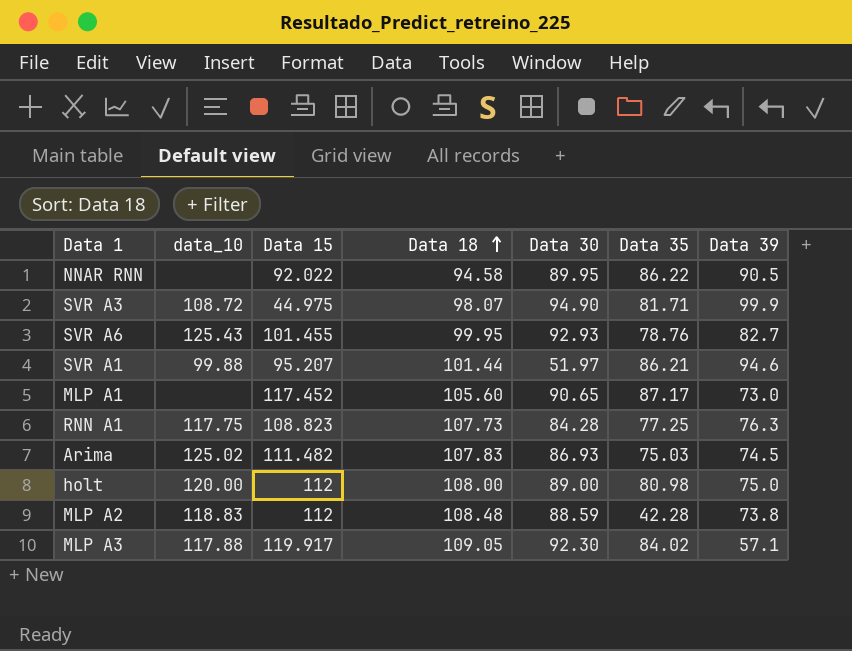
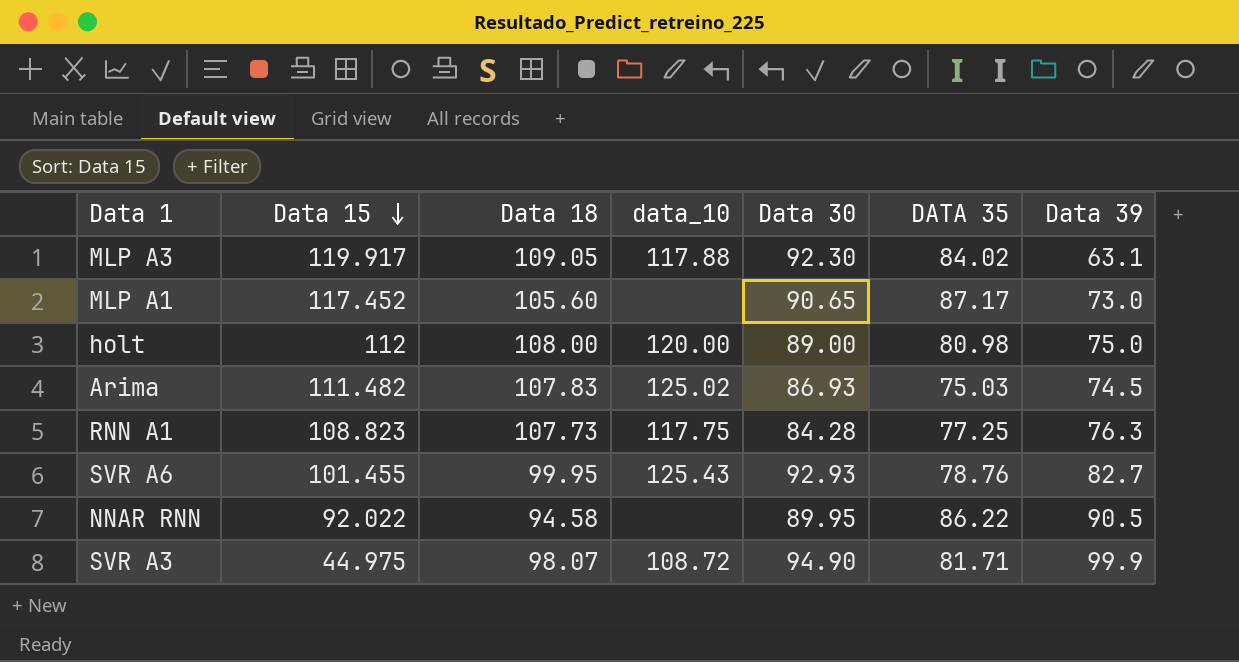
row order: Data 18 ascending -> Data 15 descending
column data_10 | position: 2 -> 4
column name: Data 35 -> DATA 35
row SVR A1: 99.88 | 95.207 | 101.44 | 51.97 | 86.21 | 94.6 -> none
row MLP A2: 118.83 | 112 | 108.48 | 88.59 | 42.28 | 73.8 -> none
MLP A3 | Data 39: 57.1 -> 63.1

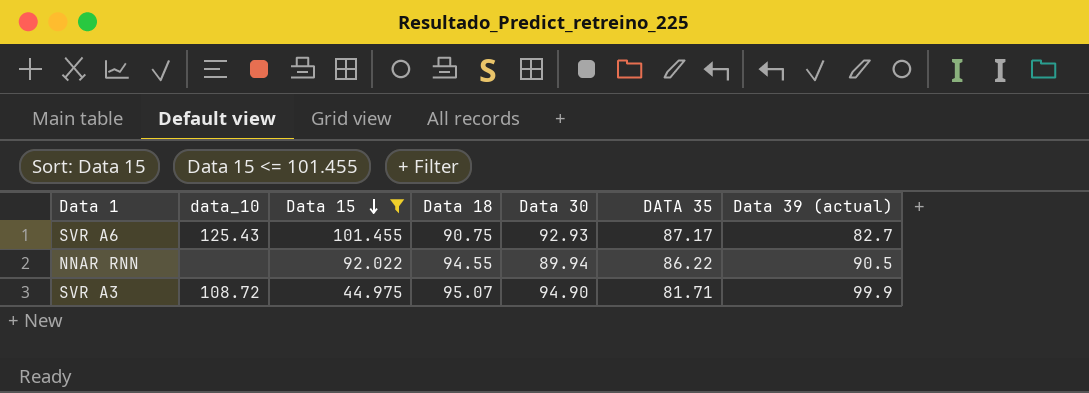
filter: none -> Data 15 <= 101.455
column data_10 | position: 4 -> 2
column name: Data 39 -> Data 39 (actual)
SVR A6 | Data 18: 99.95 -> 90.75
SVR A6 | DATA 35: 78.76 -> 87.17
NNAR RNN | Data 18: 94.58 -> 94.55
NNAR RNN | Data 30: 89.95 -> 89.94
SVR A3 | Data 18: 98.07 -> 95.07

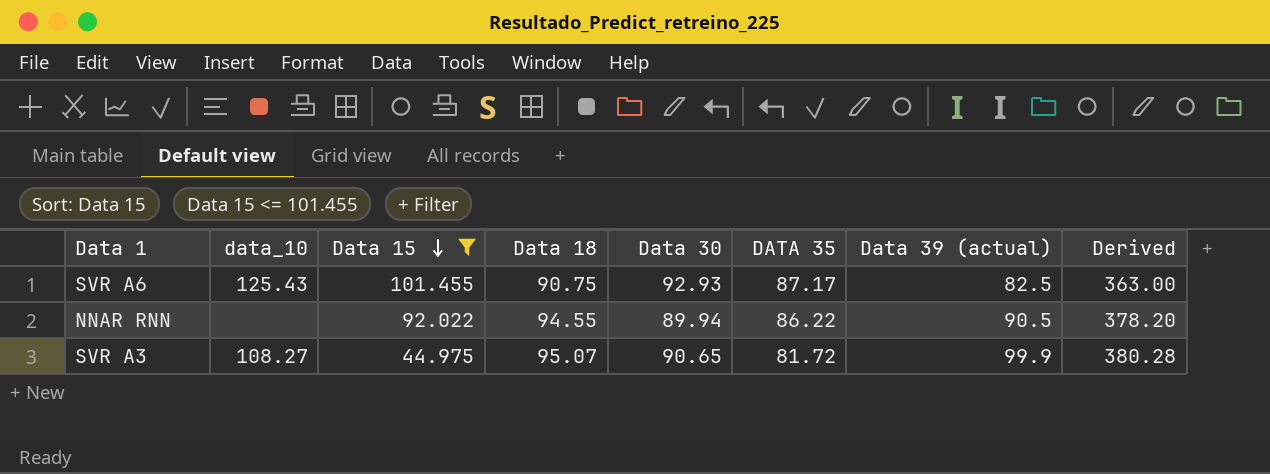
column Derived | formula: none -> [Data 18] * 4
SVR A6 | Data 39 (actual): 82.7 -> 82.5
SVR A3 | data_10: 108.72 -> 108.27
SVR A3 | Data 30: 94.90 -> 90.65
SVR A3 | DATA 35: 81.71 -> 81.72

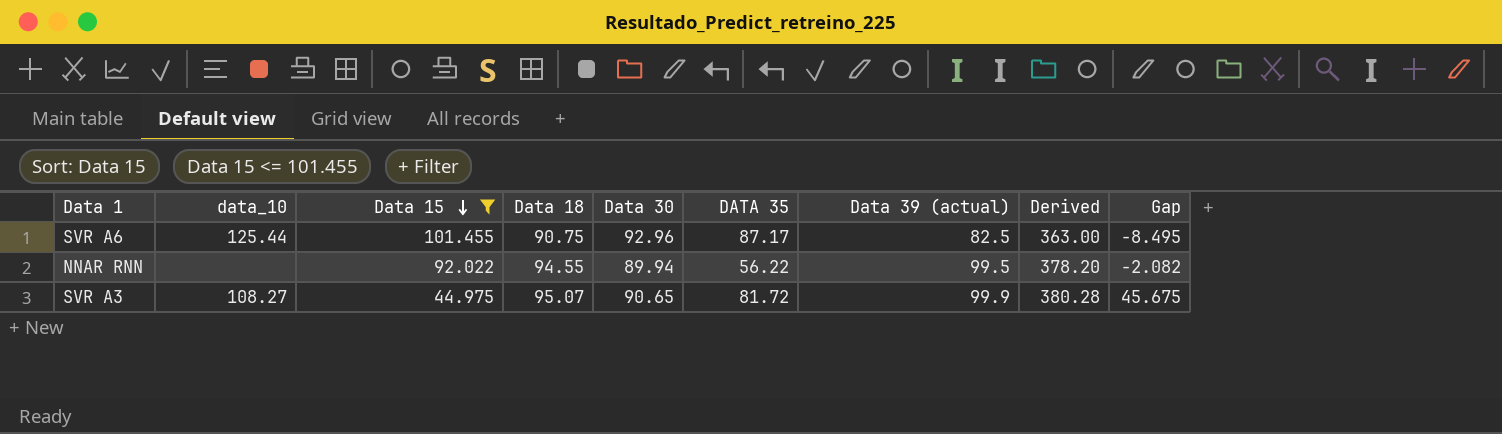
column Gap | formula: none -> [Data 30] - [Data 15]
SVR A6 | data_10: 125.43 -> 125.44
SVR A6 | Data 30: 92.93 -> 92.96
NNAR RNN | DATA 35: 86.22 -> 56.22
NNAR RNN | Data 39 (actual): 90.5 -> 99.5

